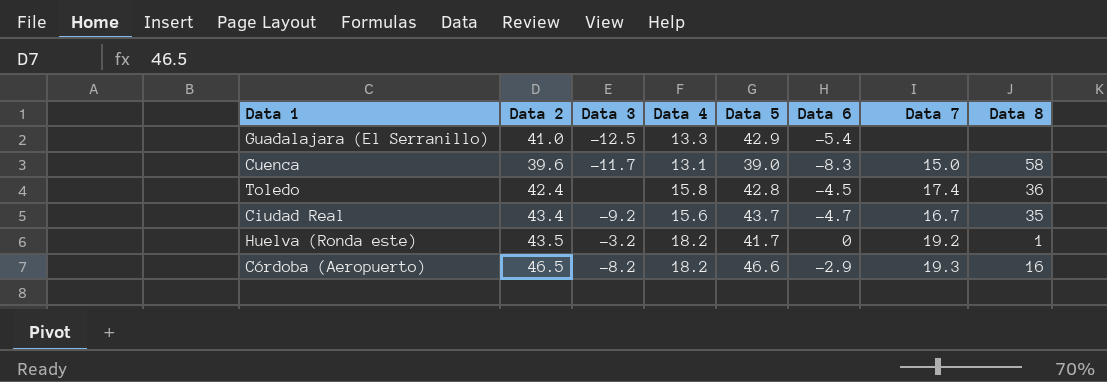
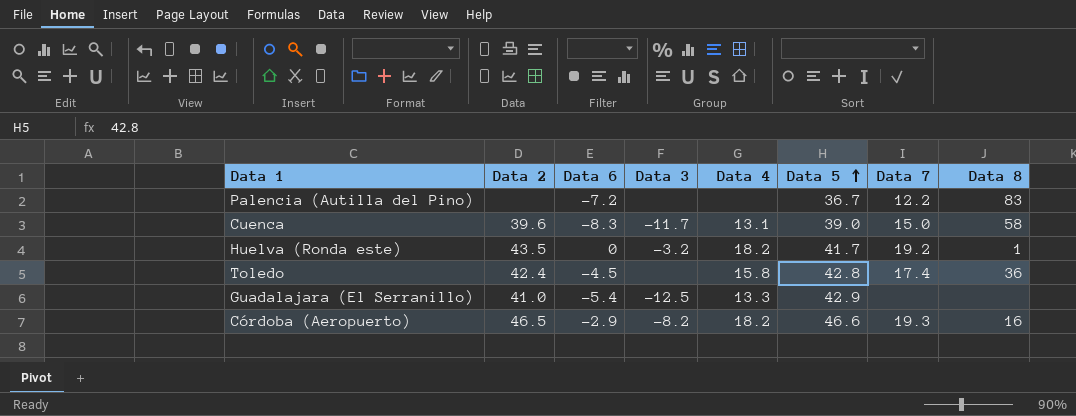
row order: none -> Data 5 ascending
column Data 6 | position: 6 -> 3
row Ciudad Real: 43.4 | -9.2 | 15.6 | 43.7 | -4.7 | 16.7 | 35 -> none
row Palencia (Autilla del Pino): none -> none | -7.2 | none | none | 36.7 | 12.2 | 83

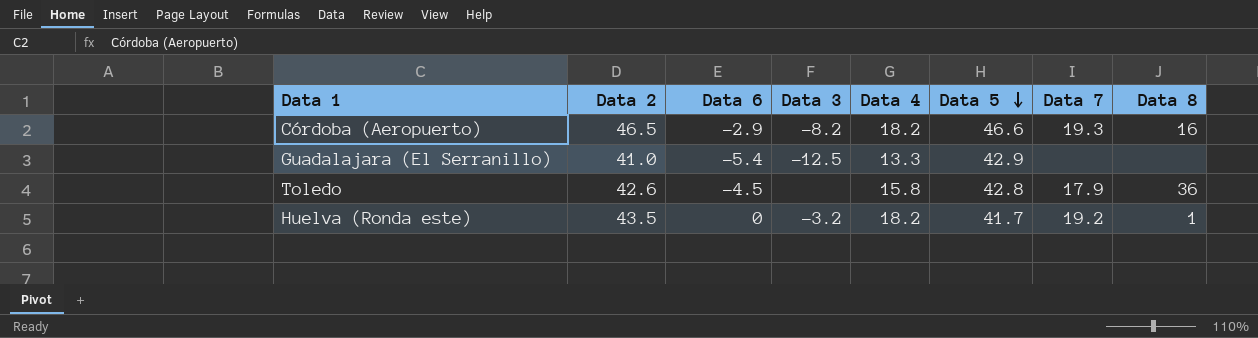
row order: Data 5 ascending -> Data 5 descending
row Palencia (Autilla del Pino): none | -7.2 | none | none | 36.7 | 12.2 | 83 -> none
row Cuenca: 39.6 | -8.3 | -11.7 | 13.1 | 39.0 | 15.0 | 58 -> none
Toledo | Data 2: 42.4 -> 42.6
Toledo | Data 7: 17.4 -> 17.9

